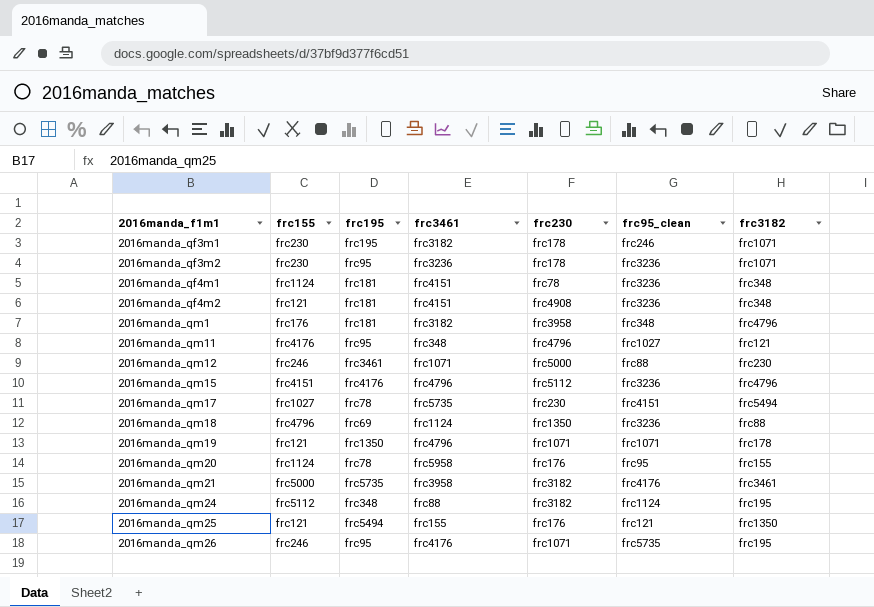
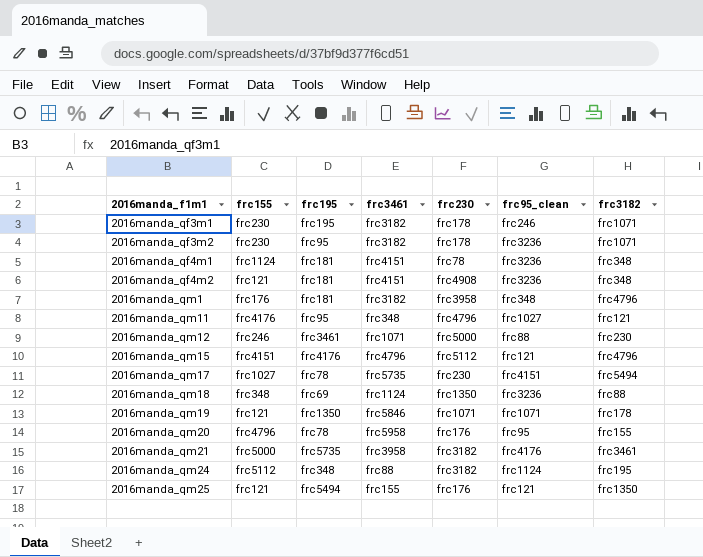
row 2016manda_qm26: frc246 | frc95 | frc4176 | frc1071 | frc5735 | frc195 -> none
2016manda_qf3m2 | frc3461: frc3236 -> frc3182
2016manda_qm15 | frc95_clean: frc3236 -> frc121
2016manda_qm18 | frc155: frc4796 -> frc348
2016manda_qm19 | frc3461: frc4796 -> frc5846
2016manda_qm20 | frc155: frc1124 -> frc4796

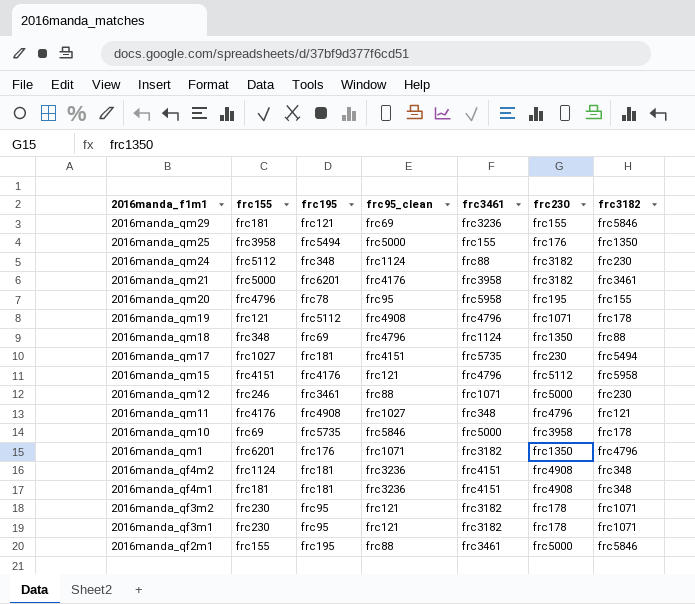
row order: 2016manda_f1m1 ascending -> 2016manda_f1m1 descending
column frc95_clean | position: 6 -> 4
row 2016manda_qm29: none -> frc181 | frc121 | frc69 | frc3236 | frc155 | frc5846
2016manda_qm25 | frc155: frc121 -> frc3958
2016manda_qm25 | frc95_clean: frc121 -> frc5000
2016manda_qm24 | frc3182: frc195 -> frc230
2016manda_qm21 | frc195: frc5735 -> frc6201
2016manda_qm20 | frc230: frc176 -> frc195
2016manda_qm19 | frc195: frc1350 -> frc5112
2016manda_qm19 | frc95_clean: frc1071 -> frc4908
2016manda_qm19 | frc3461: frc5846 -> frc4796
2016manda_qm18 | frc95_clean: frc3236 -> frc4796
2016manda_qm17 | frc195: frc78 -> frc181
2016manda_qm15 | frc3182: frc4796 -> frc5958
2016manda_qm11 | frc195: frc95 -> frc4908
row 2016manda_qm10: none -> frc69 | frc5735 | frc5846 | frc5000 | frc3958 | frc178
2016manda_qm1 | frc155: frc176 -> frc6201
2016manda_qm1 | frc195: frc181 -> frc176
2016manda_qm1 | frc95_clean: frc348 -> frc1071
2016manda_qm1 | frc230: frc3958 -> frc1350
2016manda_qf4m2 | frc155: frc121 -> frc1124
2016manda_qf4m1 | frc155: frc1124 -> frc181
2016manda_qf4m1 | frc230: frc78 -> frc4908
2016manda_qf3m2 | frc95_clean: frc3236 -> frc121
2016manda_qf3m1 | frc195: frc195 -> frc95
2016manda_qf3m1 | frc95_clean: frc246 -> frc121
row 2016manda_qf2m1: none -> frc155 | frc195 | frc88 | frc3461 | frc5000 | frc5846

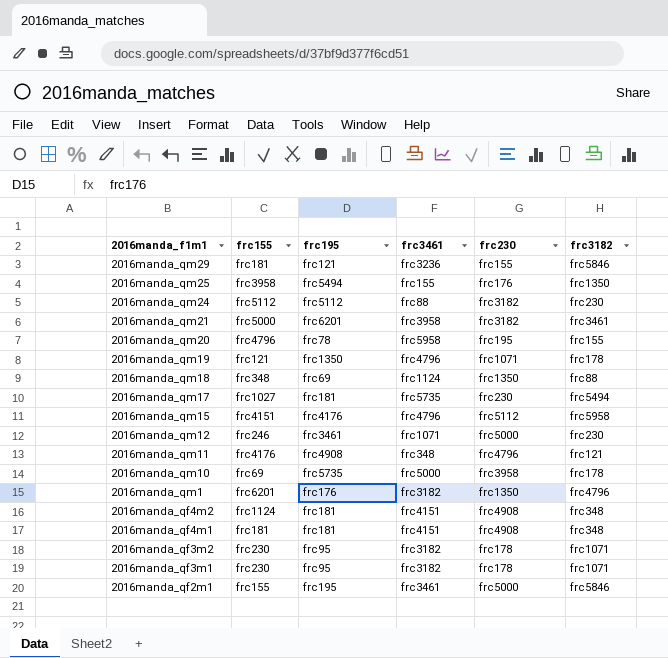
column frc95_clean | position: 4 -> none
2016manda_qm24 | frc195: frc348 -> frc5112
2016manda_qm19 | frc195: frc5112 -> frc1350

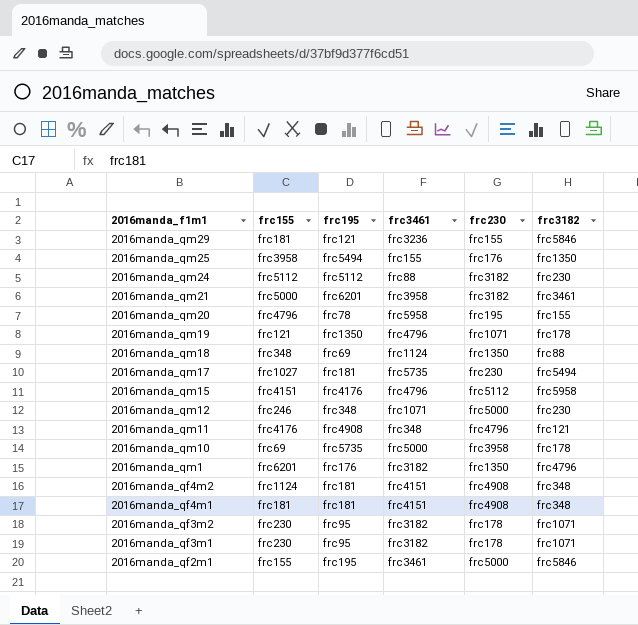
2016manda_qm12 | frc195: frc3461 -> frc348

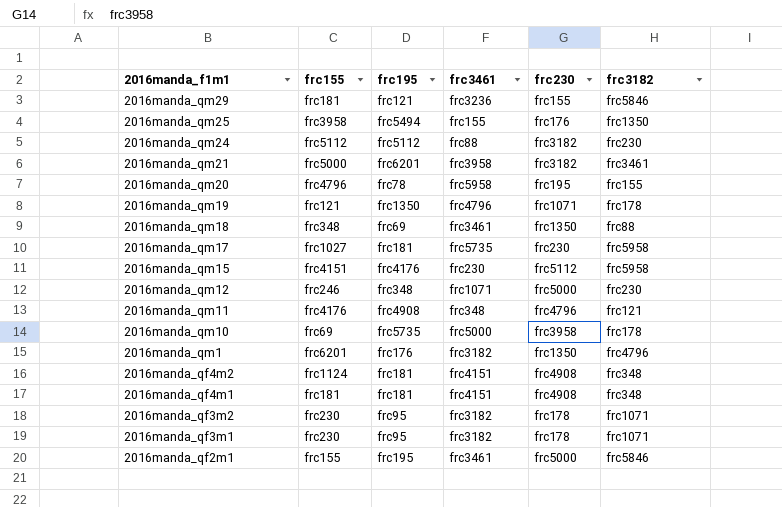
2016manda_qm18 | frc3461: frc1124 -> frc3461
2016manda_qm17 | frc3182: frc5494 -> frc5958
2016manda_qm15 | frc3461: frc4796 -> frc230

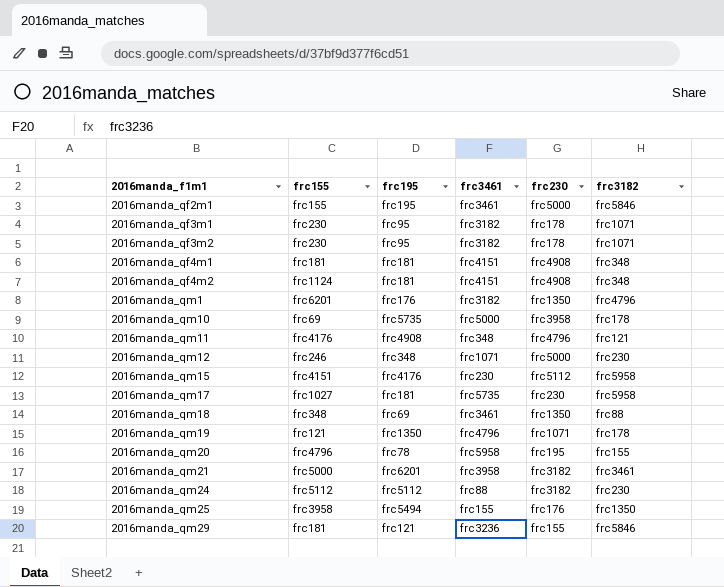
row order: 2016manda_f1m1 descending -> 2016manda_f1m1 ascending

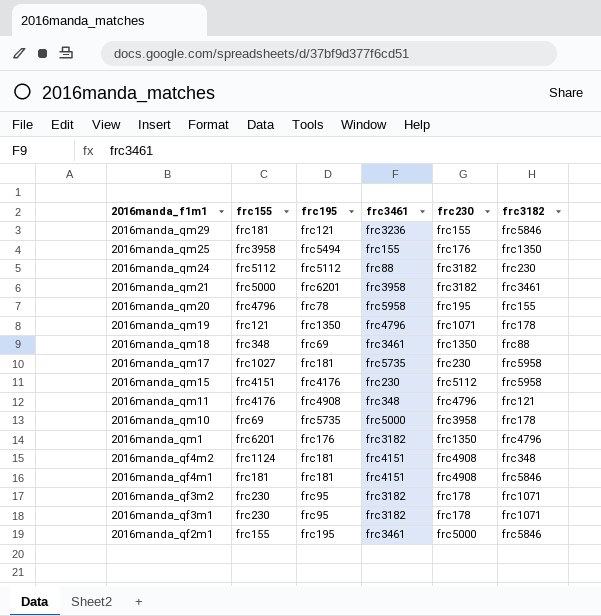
row order: 2016manda_f1m1 ascending -> 2016manda_f1m1 descending
row 2016manda_qm12: frc246 | frc348 | frc1071 | frc5000 | frc230 -> none
2016manda_qf4m1 | frc3182: frc348 -> frc5846

